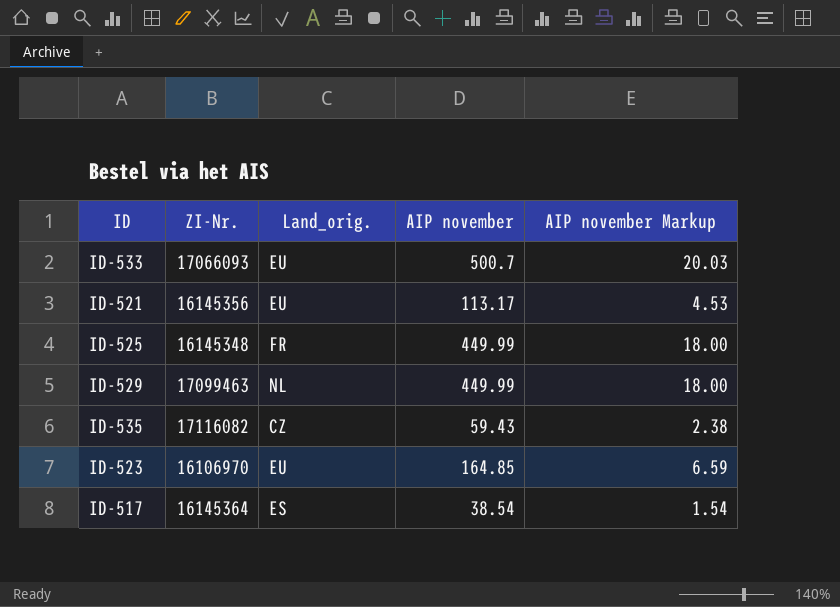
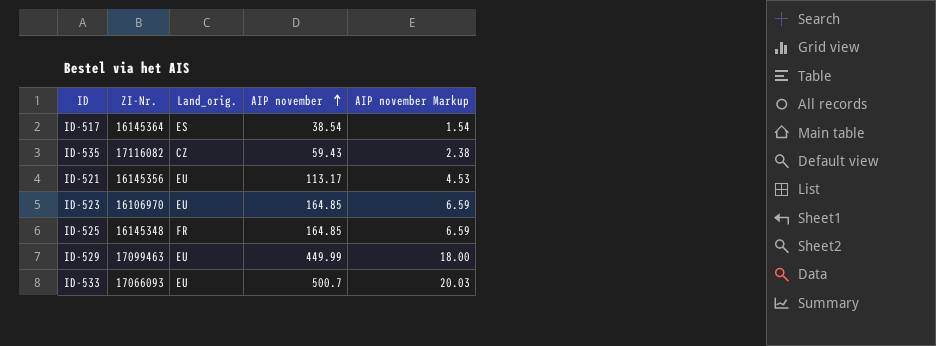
row order: none -> AIP november ascending
ID-525 | AIP november: 449.99 -> 164.85
ID-525 | AIP november Markup: 18.00 -> 6.59
ID-529 | Land_orig.: NL -> EU

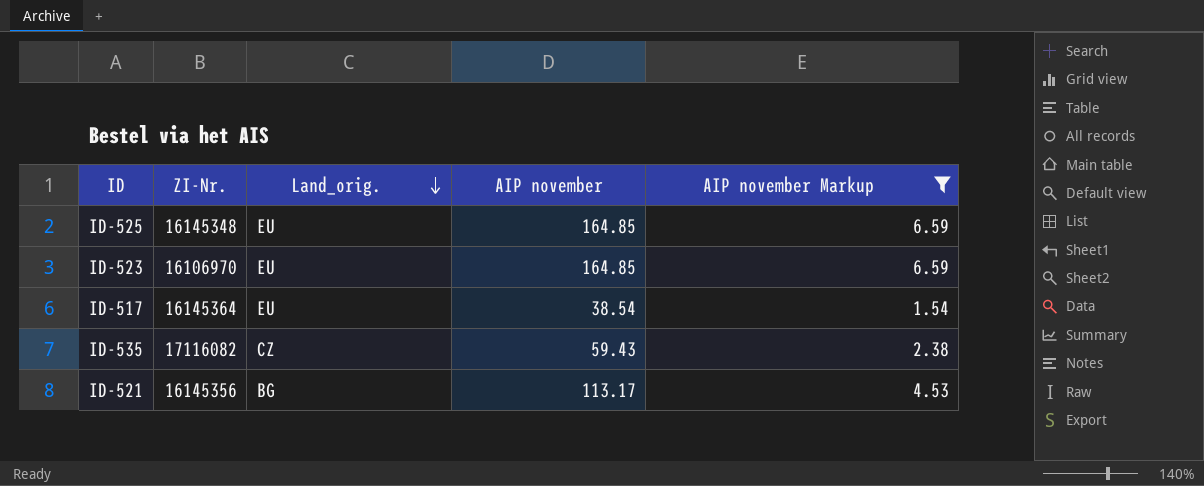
filter: none -> AIP november Markup <= 6.59
row order: AIP november ascending -> Land_orig. descending
ID-525 | Land_orig.: FR -> EU
ID-517 | Land_orig.: ES -> EU
ID-521 | Land_orig.: EU -> BG

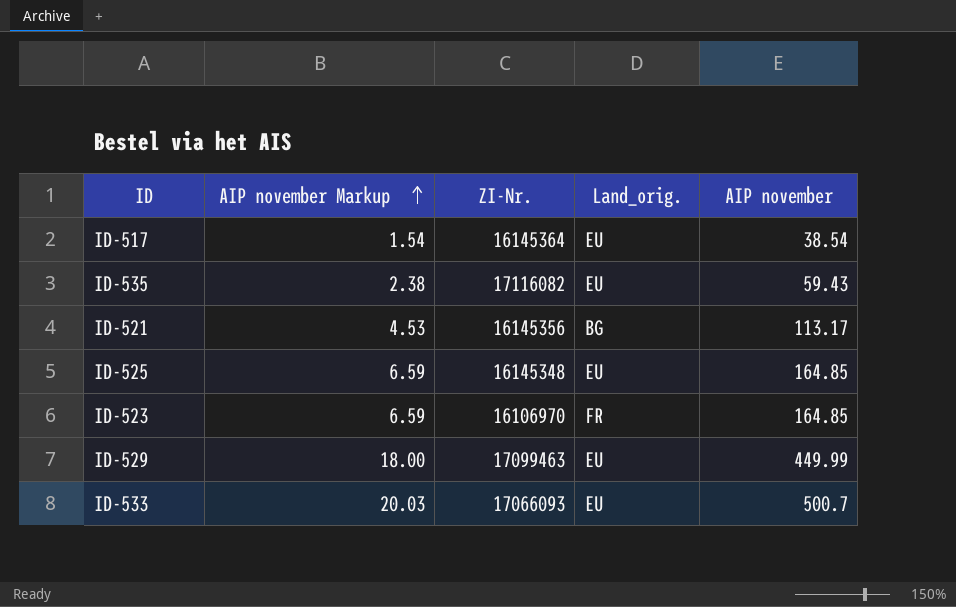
filter: AIP november Markup <= 6.59 -> none
row order: Land_orig. descending -> AIP november Markup ascending
column AIP november Markup | position: 5 -> 2
ID-535 | Land_orig.: CZ -> EU
ID-523 | Land_orig.: EU -> FR

